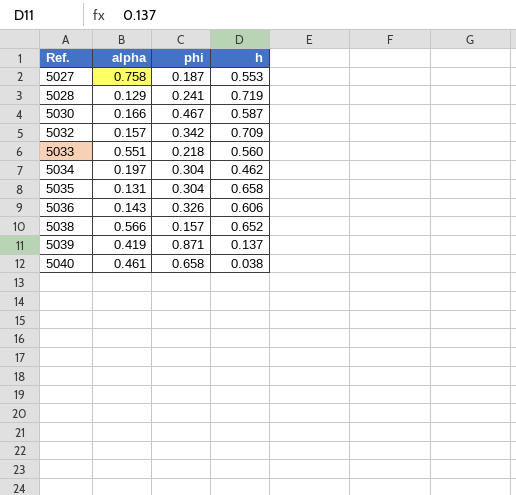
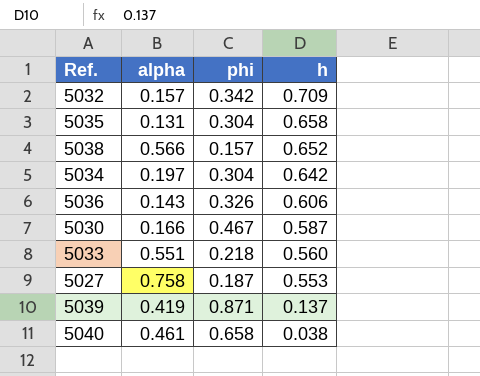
row order: Ref. ascending -> h descending
row 5028: 0.129 | 0.241 | 0.719 -> none
5034 | h: 0.462 -> 0.642

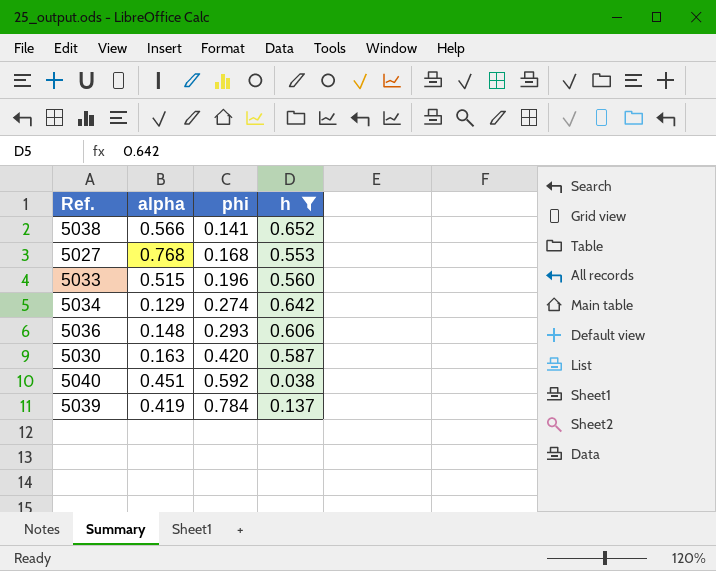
filter: none -> h <= 0.652
row order: h descending -> phi ascending
5038 | phi: 0.157 -> 0.141
5027 | alpha: 0.758 -> 0.768
5027 | phi: 0.187 -> 0.168
5033 | alpha: 0.551 -> 0.515
5033 | phi: 0.218 -> 0.196
5034 | alpha: 0.197 -> 0.129
5034 | phi: 0.304 -> 0.274
5036 | alpha: 0.143 -> 0.148
5036 | phi: 0.326 -> 0.293
5030 | alpha: 0.166 -> 0.163
5030 | phi: 0.467 -> 0.420
5040 | alpha: 0.461 -> 0.451
5040 | phi: 0.658 -> 0.592
5039 | phi: 0.871 -> 0.784

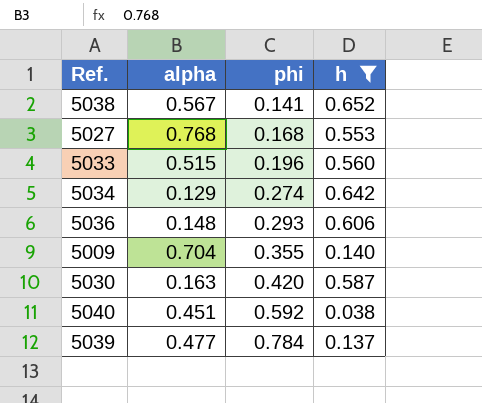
5038 | alpha: 0.566 -> 0.567
row 5009: none -> 0.704 | 0.355 | 0.140
5039 | alpha: 0.419 -> 0.477

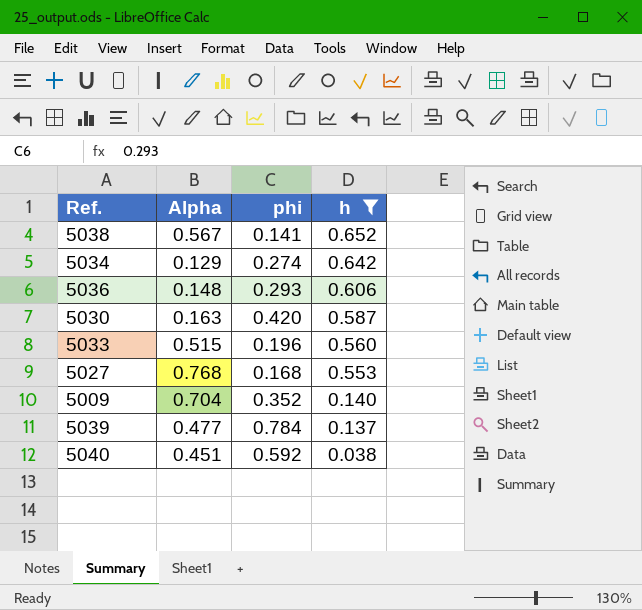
row order: phi ascending -> h descending
column name: alpha -> Alpha
5009 | phi: 0.355 -> 0.352

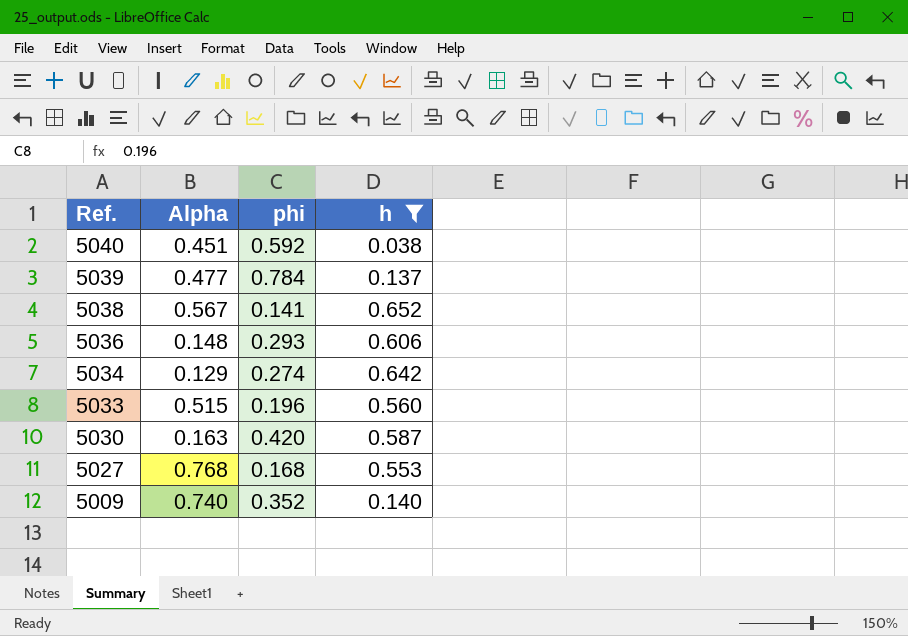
row order: h descending -> Ref. descending
5009 | Alpha: 0.704 -> 0.740

